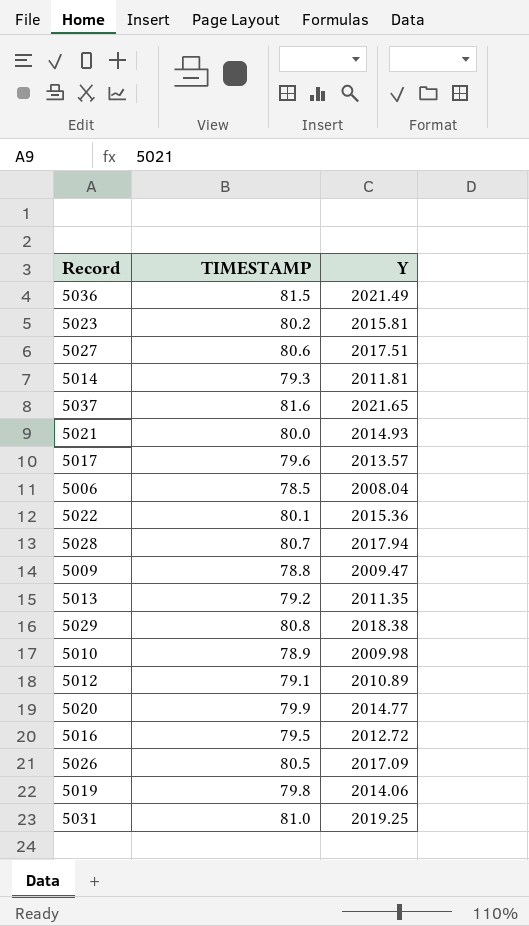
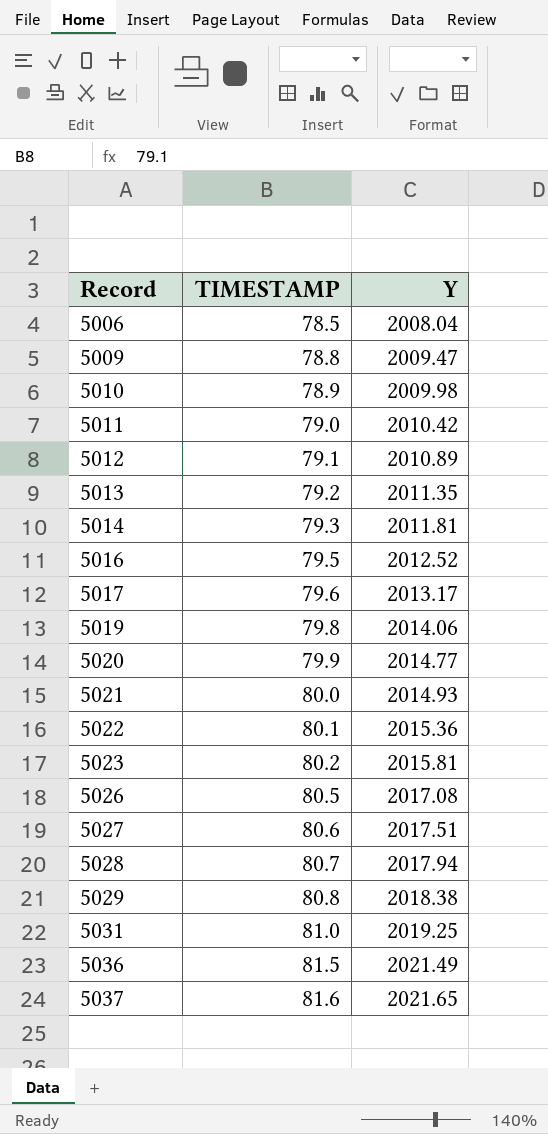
row order: none -> Record ascending
row 5011: none -> 79.0 | 2010.42
5016 | Y: 2012.72 -> 2012.52
5017 | Y: 2013.57 -> 2013.17
5026 | Y: 2017.09 -> 2017.08

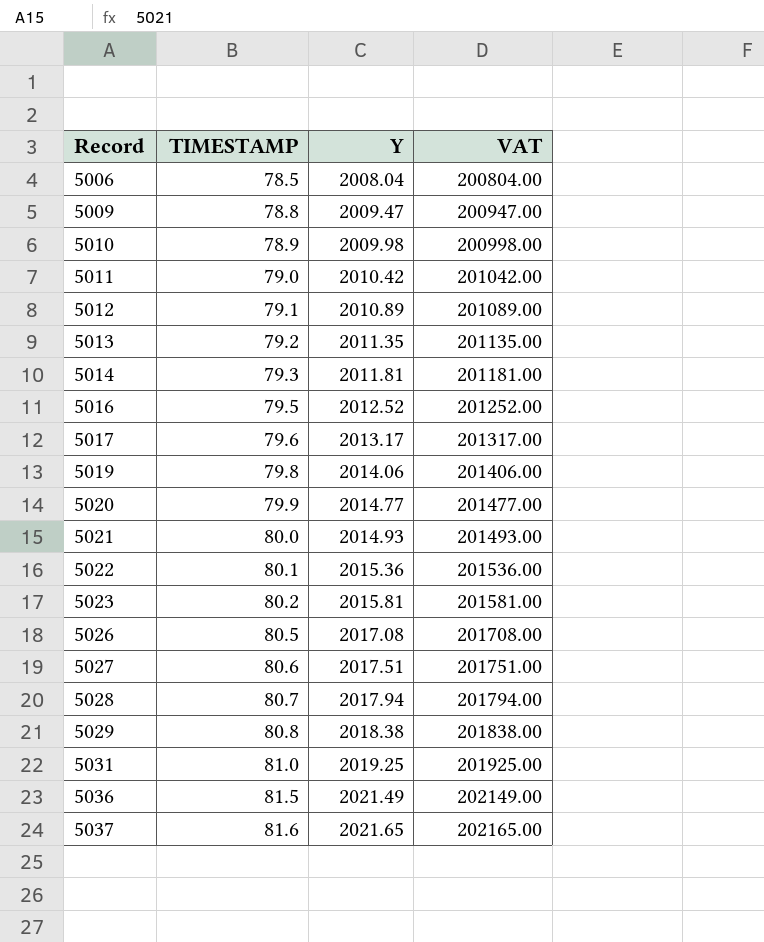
column VAT | formula: none -> [Y] * 100

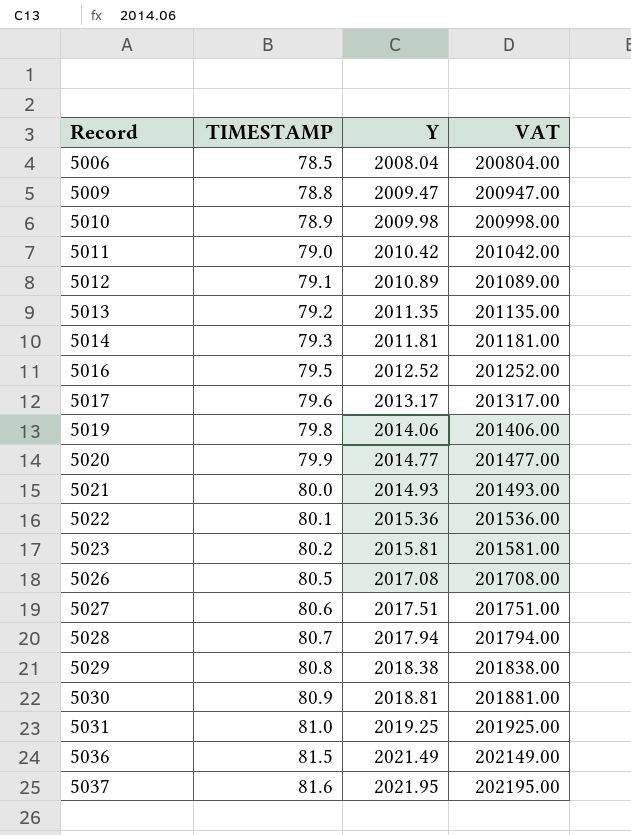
row 5030: none -> 80.9 | 2018.81 | 201881.00
5037 | Y: 2021.65 -> 2021.95
5037 | VAT: 202165.00 -> 202195.00

